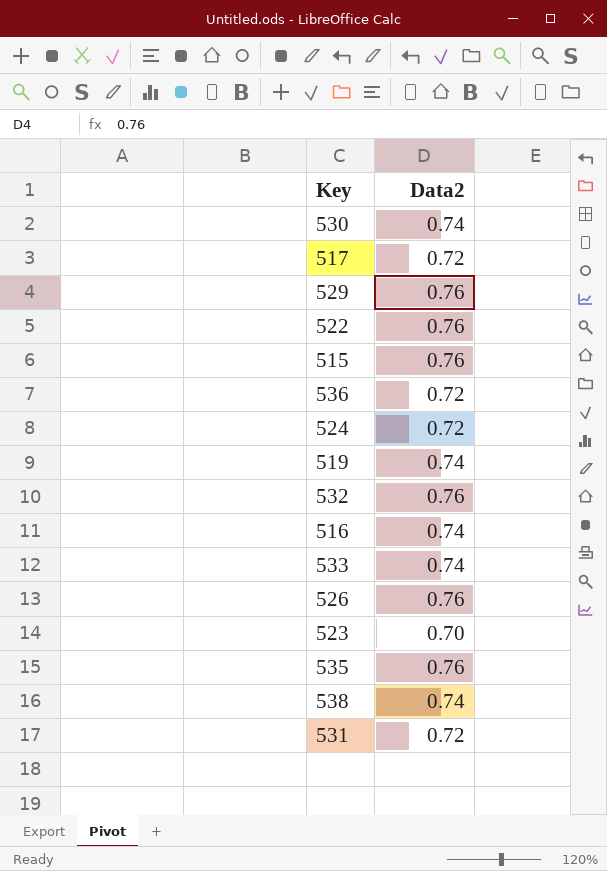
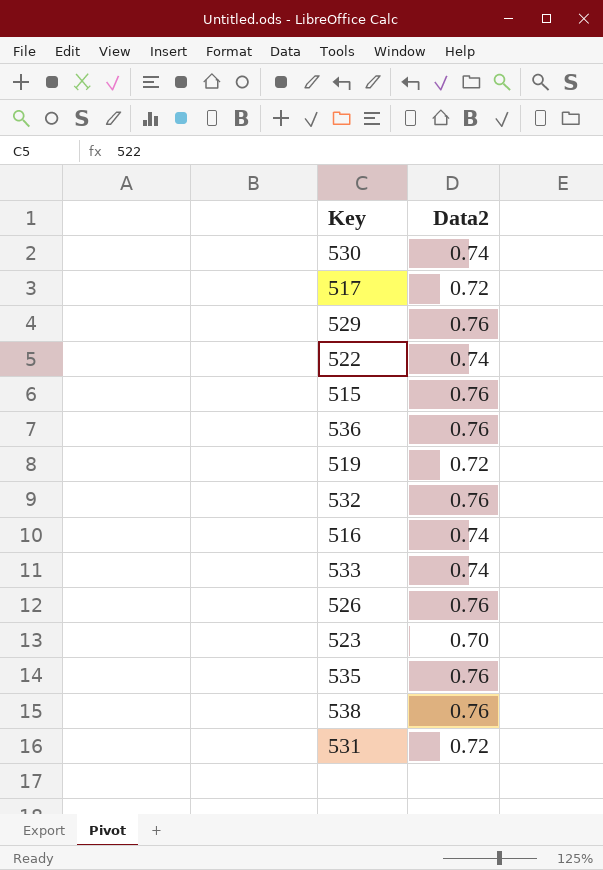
row 524: 0.72 -> none
522 | Data2: 0.76 -> 0.74
536 | Data2: 0.72 -> 0.76
519 | Data2: 0.74 -> 0.72
538 | Data2: 0.74 -> 0.76

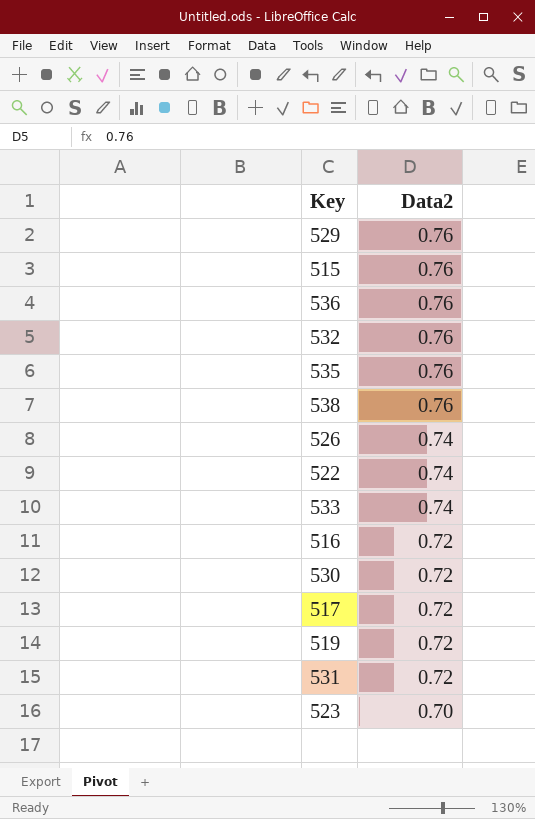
row order: none -> Data2 descending
526 | Data2: 0.76 -> 0.74
516 | Data2: 0.74 -> 0.72
530 | Data2: 0.74 -> 0.72

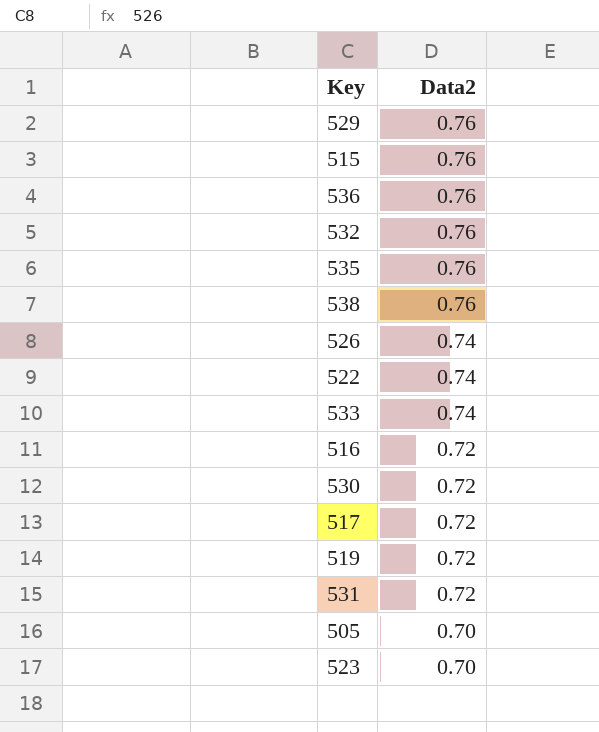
row 505: none -> 0.70

